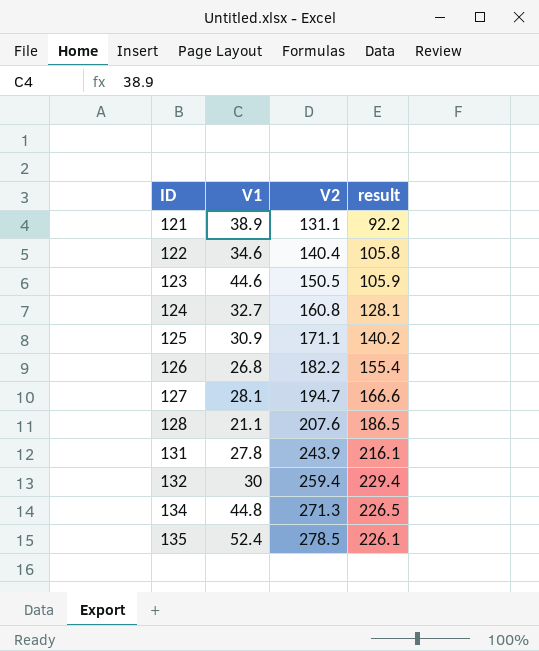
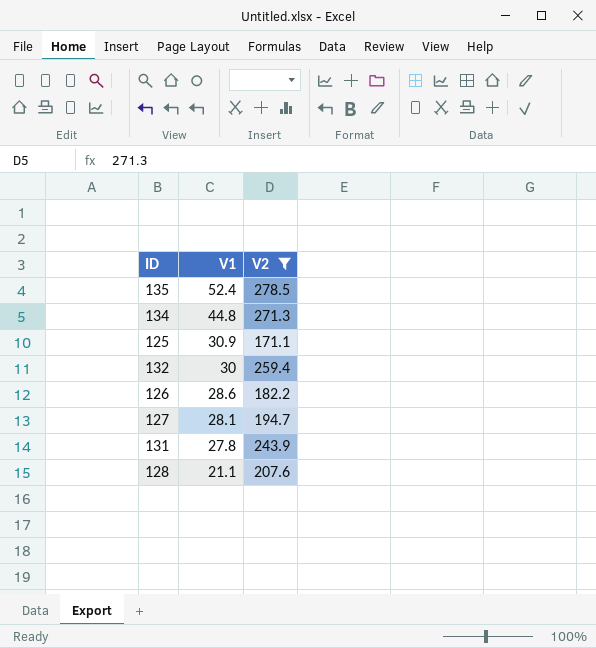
filter: none -> V2 >= 171.1
row order: ID ascending -> V1 descending
column result | formula: [V2] - [V1] -> none
126 | V1: 26.8 -> 28.6

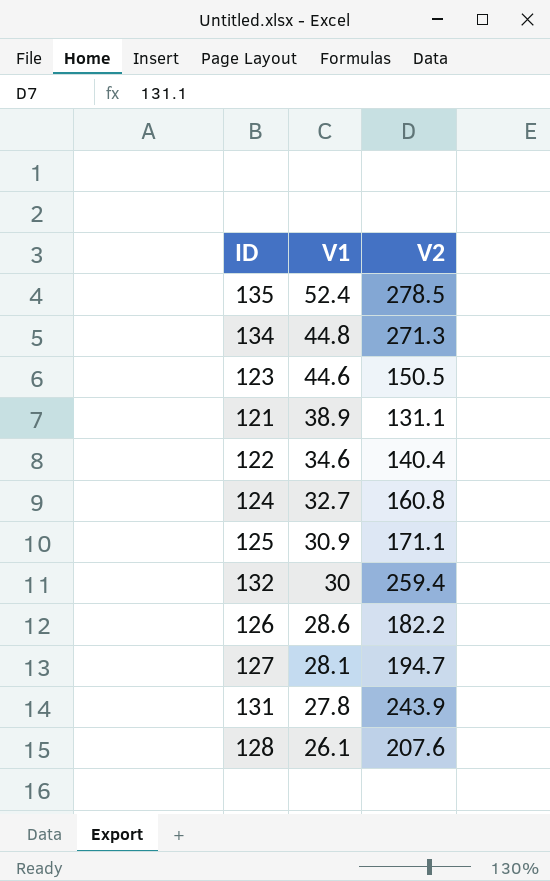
filter: V2 >= 171.1 -> none
128 | V1: 21.1 -> 26.1

